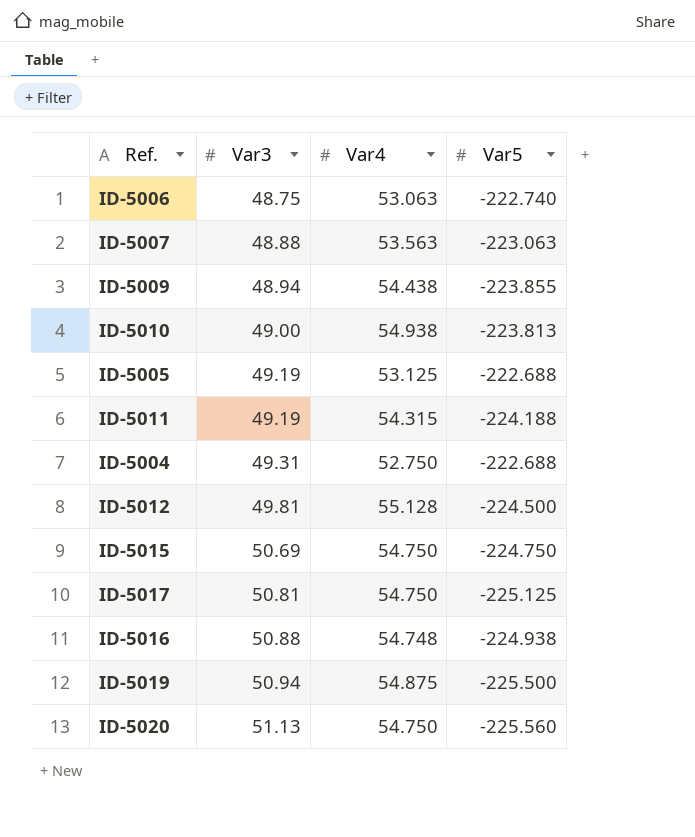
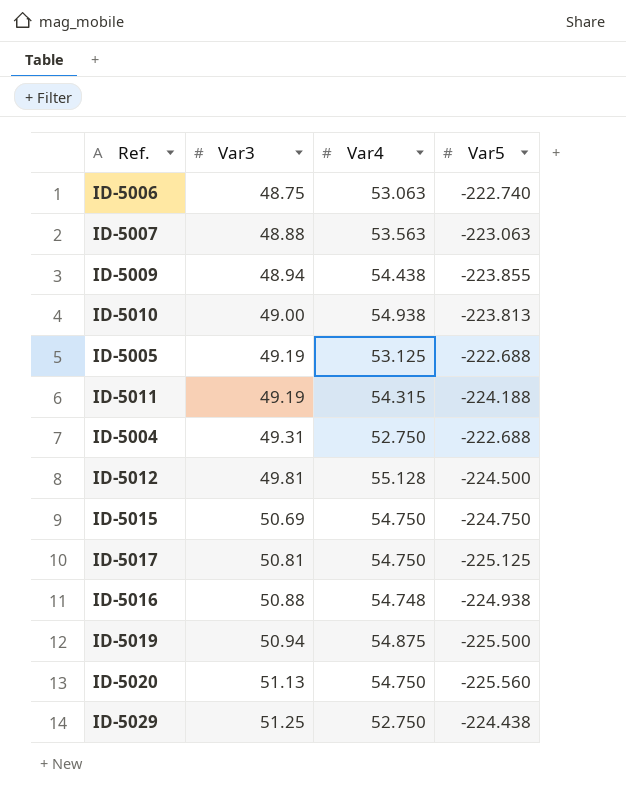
row ID-5029: none -> 51.25 | 52.750 | -224.438

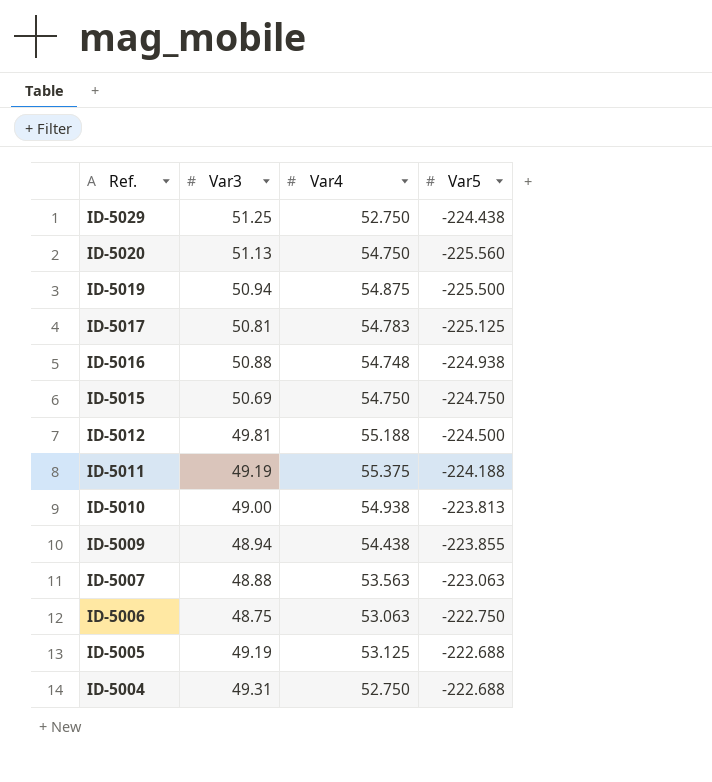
row order: Var3 ascending -> Ref. descending
ID-5017 | Var4: 54.750 -> 54.783
ID-5012 | Var4: 55.128 -> 55.188
ID-5011 | Var4: 54.315 -> 55.375
ID-5006 | Var5: -222.740 -> -222.750

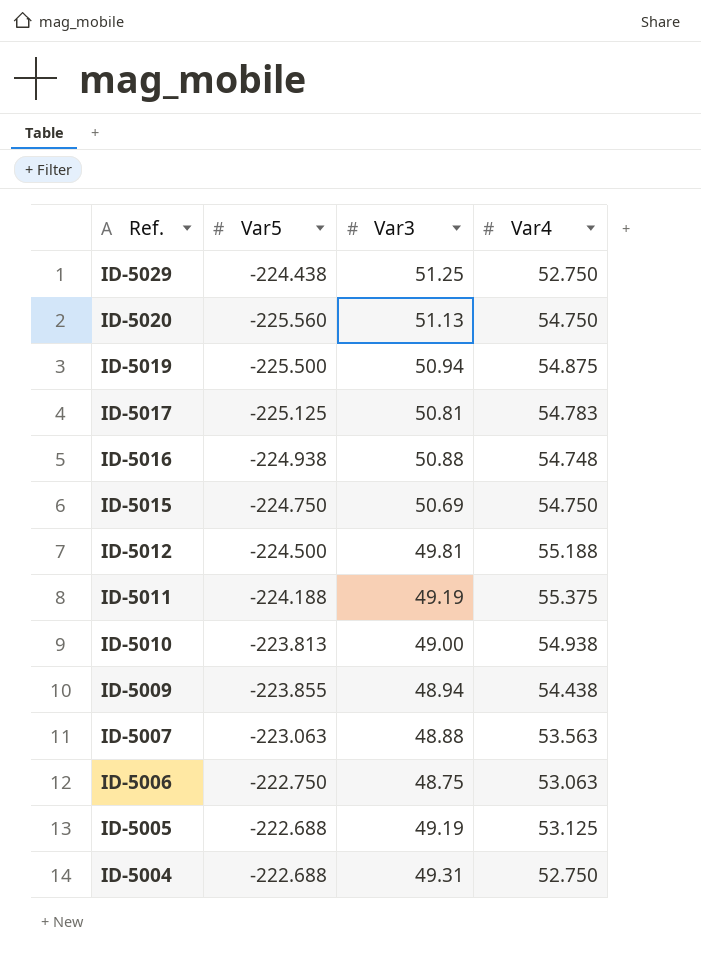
column Var5 | position: 4 -> 2

